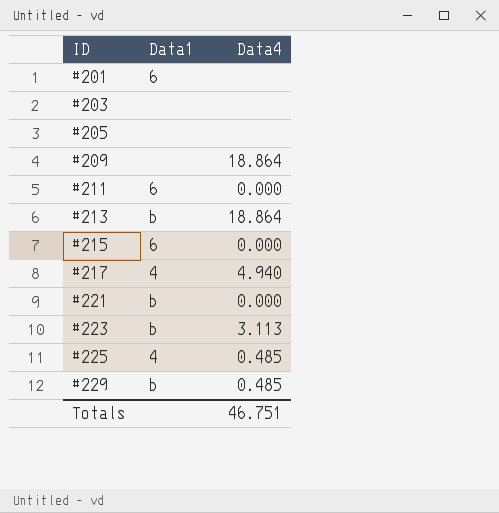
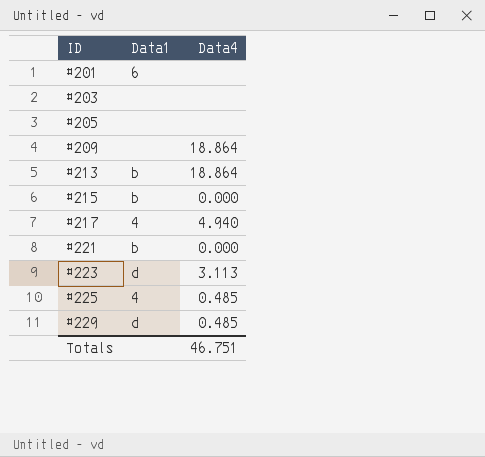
row #211: 6 | 0.000 -> none
#215 | Data1: 6 -> b
#223 | Data1: b -> d
#229 | Data1: b -> d

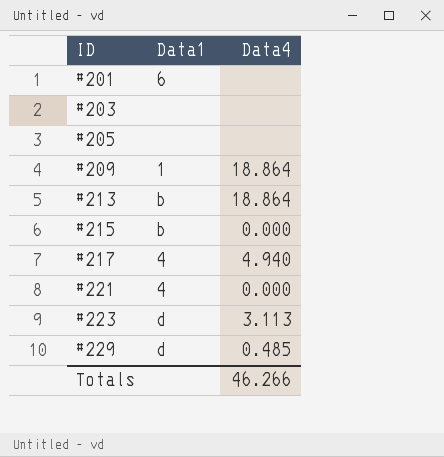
row #225: 4 | 0.485 -> none
#209 | Data1: none -> 1
#221 | Data1: b -> 4
Totals | Data4: 46.751 -> 46.266

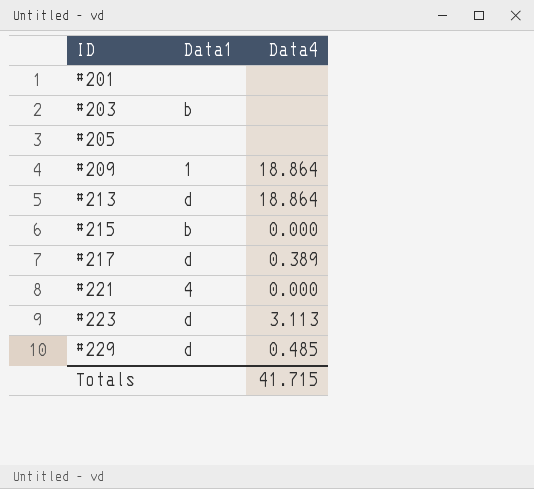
#201 | Data1: 6 -> none
#203 | Data1: none -> b
#213 | Data1: b -> d
#217 | Data1: 4 -> d
#217 | Data4: 4.940 -> 0.389
Totals | Data4: 46.266 -> 41.715

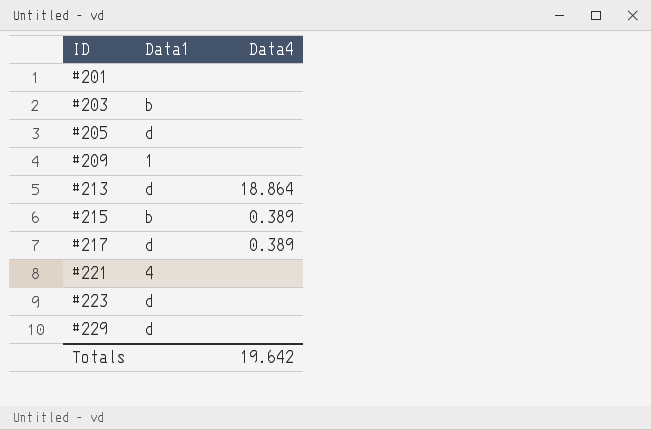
#205 | Data1: none -> d
#209 | Data4: 18.864 -> none
#215 | Data4: 0.000 -> 0.389
#221 | Data4: 0.000 -> none
#223 | Data4: 3.113 -> none
#229 | Data4: 0.485 -> none
Totals | Data4: 41.715 -> 19.642

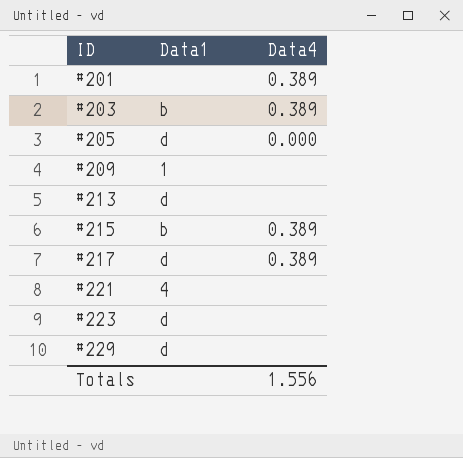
#201 | Data4: none -> 0.389
#203 | Data4: none -> 0.389
#205 | Data4: none -> 0.000
#213 | Data4: 18.864 -> none
Totals | Data4: 19.642 -> 1.556

